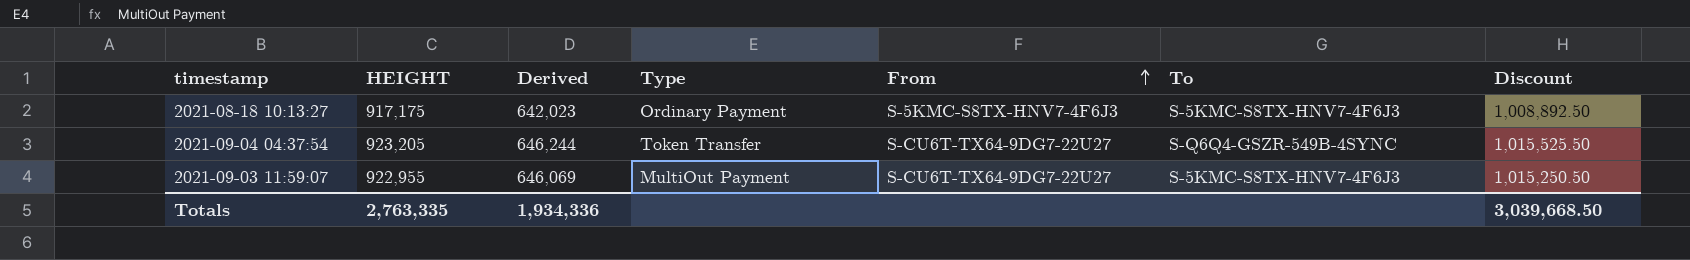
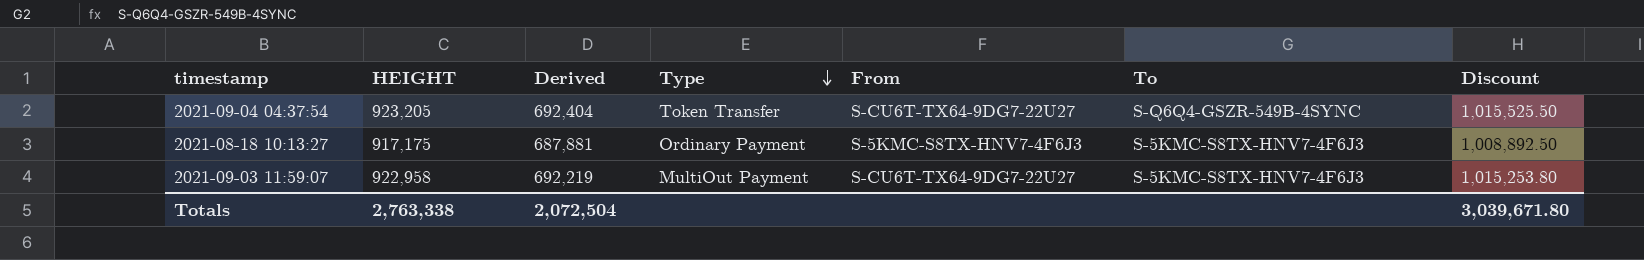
row order: From ascending -> Type descending
column Derived | formula: [HEIGHT] * 0.7 -> [HEIGHT] * 0.75
2021-09-03 11:59:07 | HEIGHT: 922,955 -> 922,958
2021-09-03 11:59:07 | Discount: 1,015,250.50 -> 1,015,253.80
Totals | HEIGHT: 2,763,335 -> 2,763,338
Totals | Derived: 1,934,336 -> 2,072,504
Totals | Discount: 3,039,668.50 -> 3,039,671.80

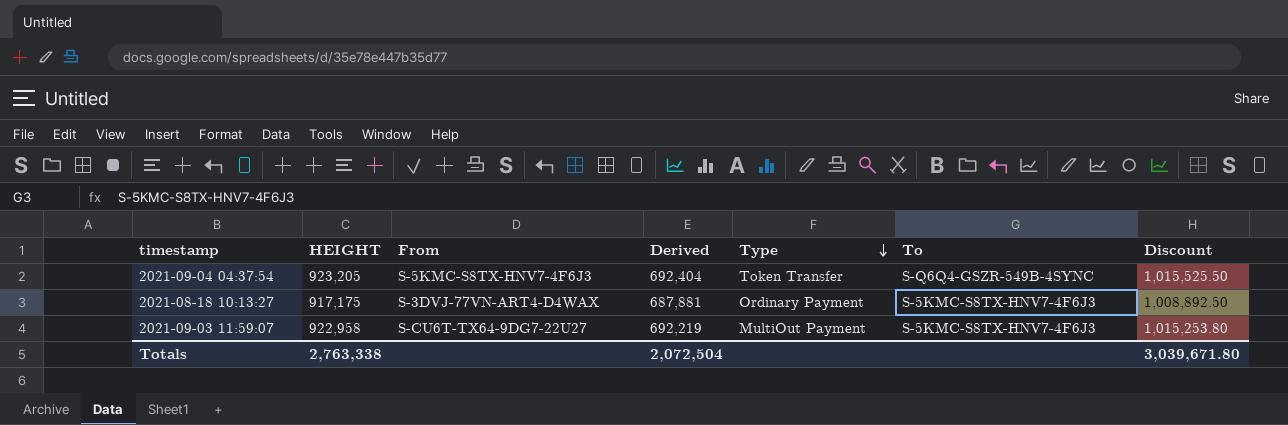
column From | position: 5 -> 3
2021-09-04 04:37:54 | From: S-CU6T-TX64-9DG7-22U27 -> S-5KMC-S8TX-HNV7-4F6J3
2021-08-18 10:13:27 | From: S-5KMC-S8TX-HNV7-4F6J3 -> S-3DVJ-77VN-ART4-D4WAX

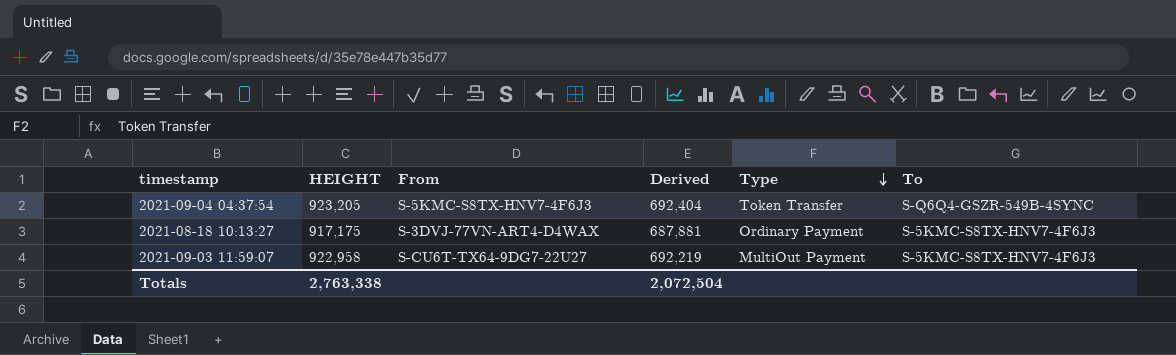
column Discount | formula: [HEIGHT] * 1.1 -> none

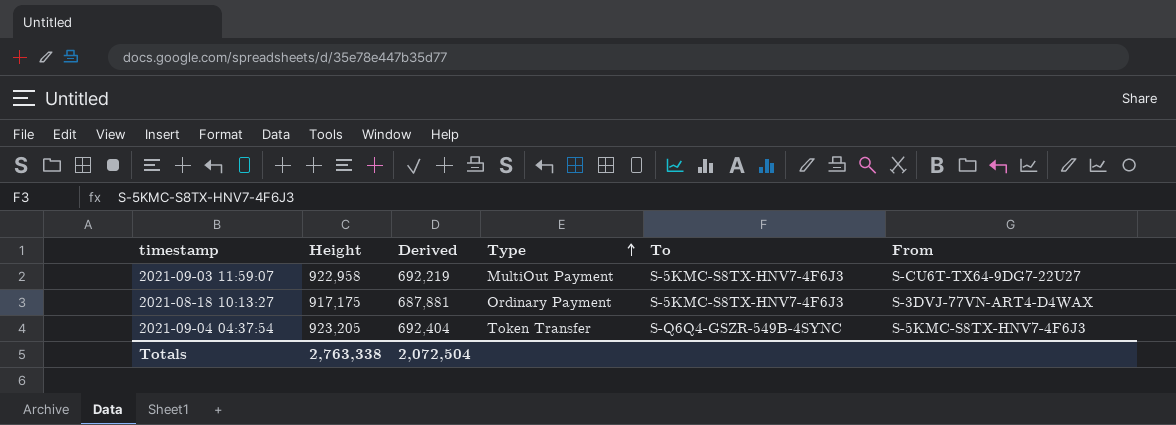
row order: Type descending -> Type ascending
column name: HEIGHT -> Height
column From | position: 3 -> 6

